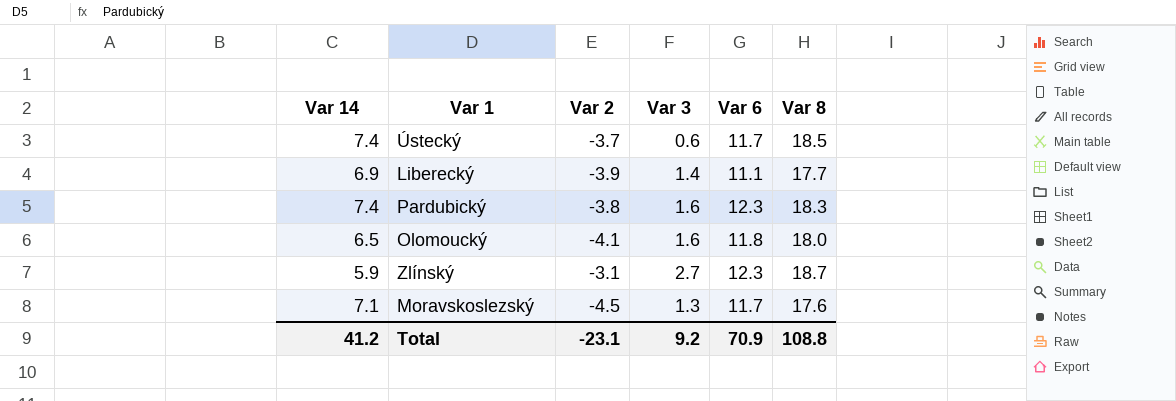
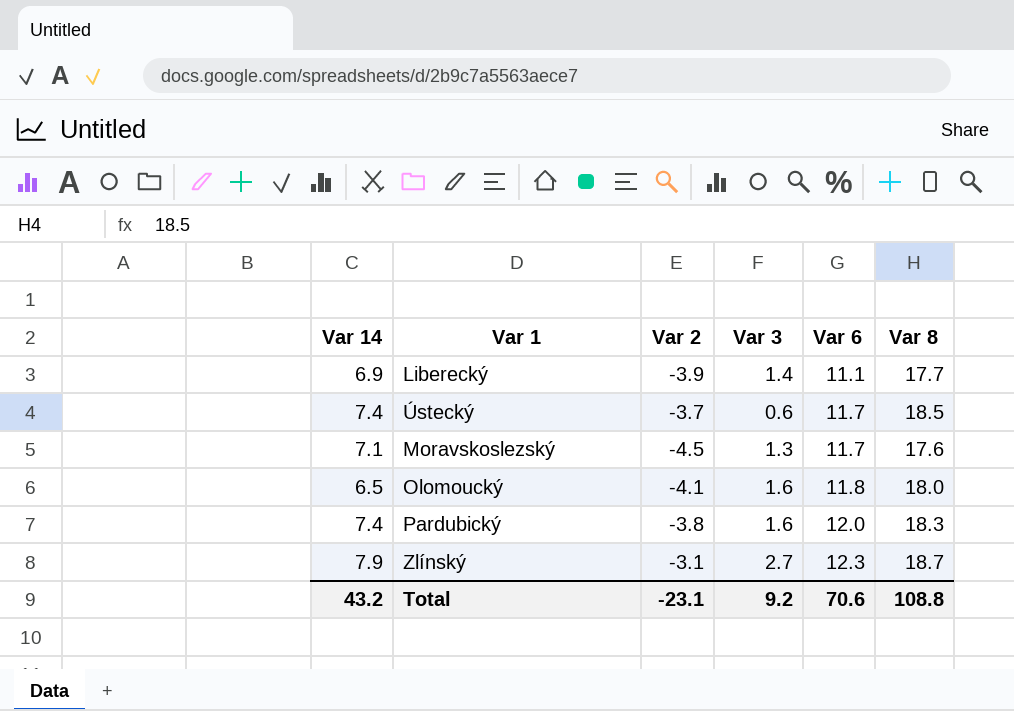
row order: none -> Var 6 ascending
Pardubický | Var 6: 12.3 -> 12.0
Zlínský | Var 14: 5.9 -> 7.9
Total | Var 14: 41.2 -> 43.2
Total | Var 6: 70.9 -> 70.6

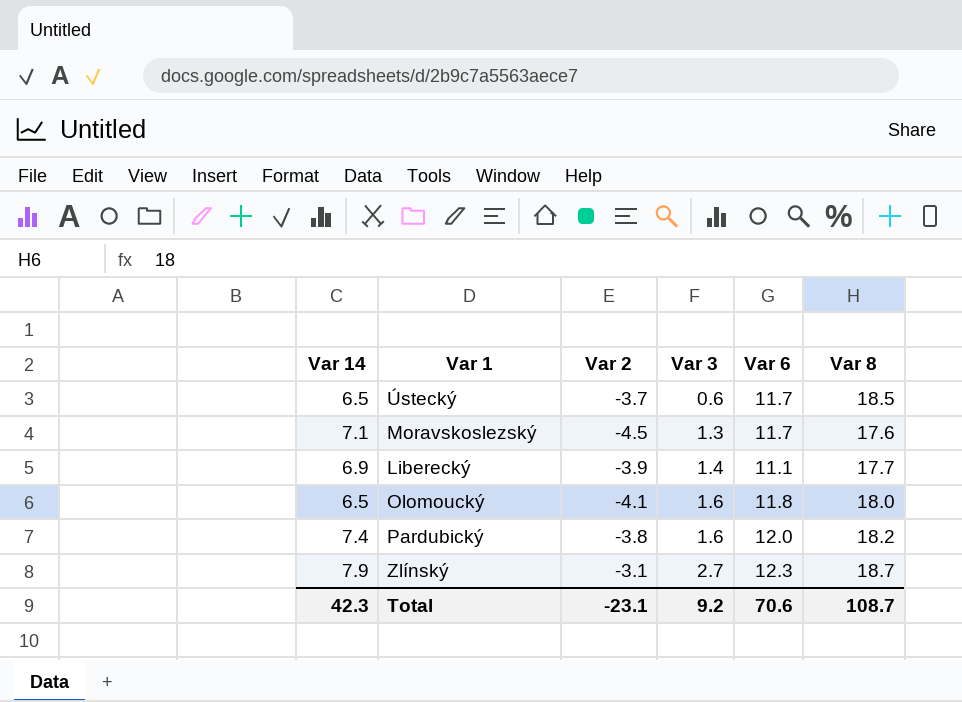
row order: Var 6 ascending -> Var 3 ascending
Ústecký | Var 14: 7.4 -> 6.5
Pardubický | Var 8: 18.3 -> 18.2
Total | Var 14: 43.2 -> 42.3
Total | Var 8: 108.8 -> 108.7

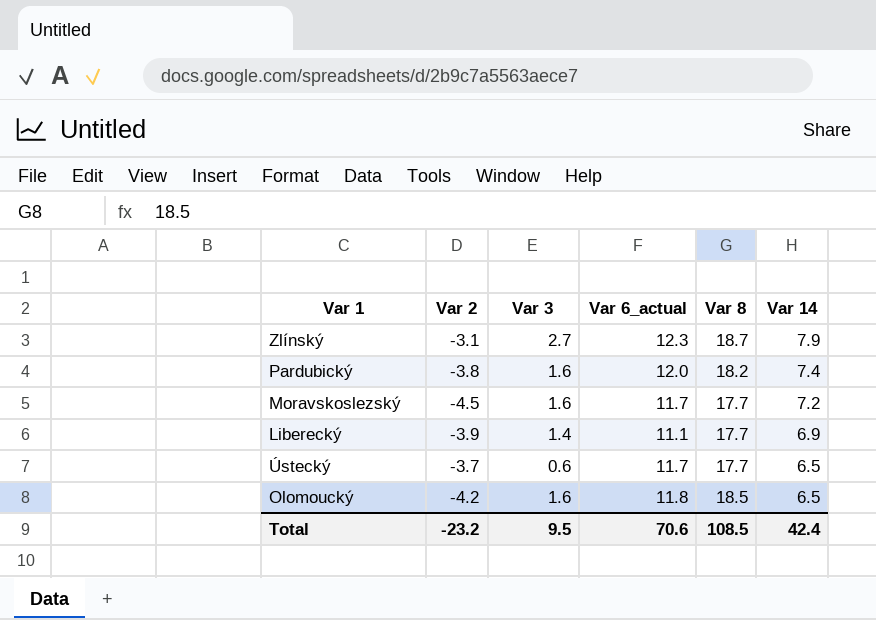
row order: Var 3 ascending -> Var 14 descending
column name: Var 6 -> Var 6_actual
column Var 14 | position: 1 -> 6
Moravskoslezský | Var 3: 1.3 -> 1.6
Moravskoslezský | Var 8: 17.6 -> 17.7
Moravskoslezský | Var 14: 7.1 -> 7.2
Ústecký | Var 8: 18.5 -> 17.7
Olomoucký | Var 2: -4.1 -> -4.2
Olomoucký | Var 8: 18.0 -> 18.5
Total | Var 2: -23.1 -> -23.2
Total | Var 3: 9.2 -> 9.5
Total | Var 8: 108.7 -> 108.5
Total | Var 14: 42.3 -> 42.4

